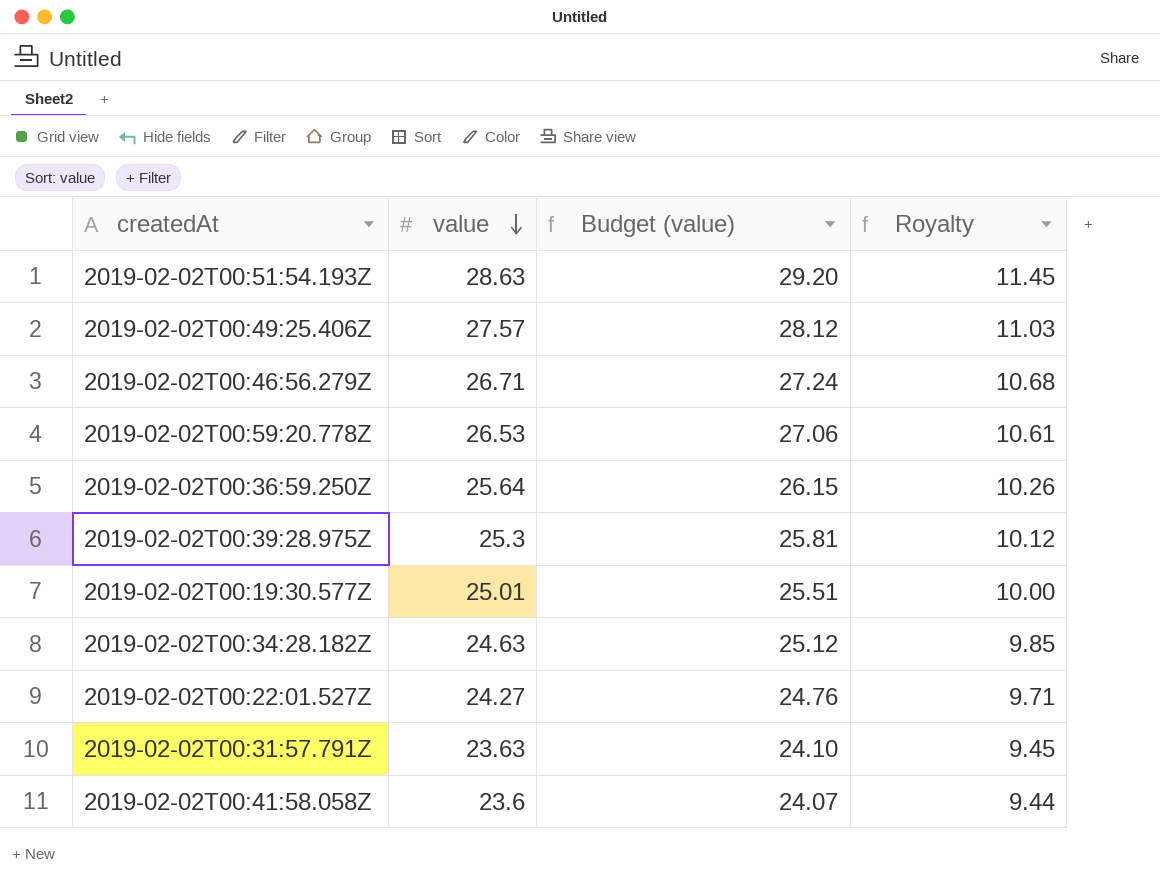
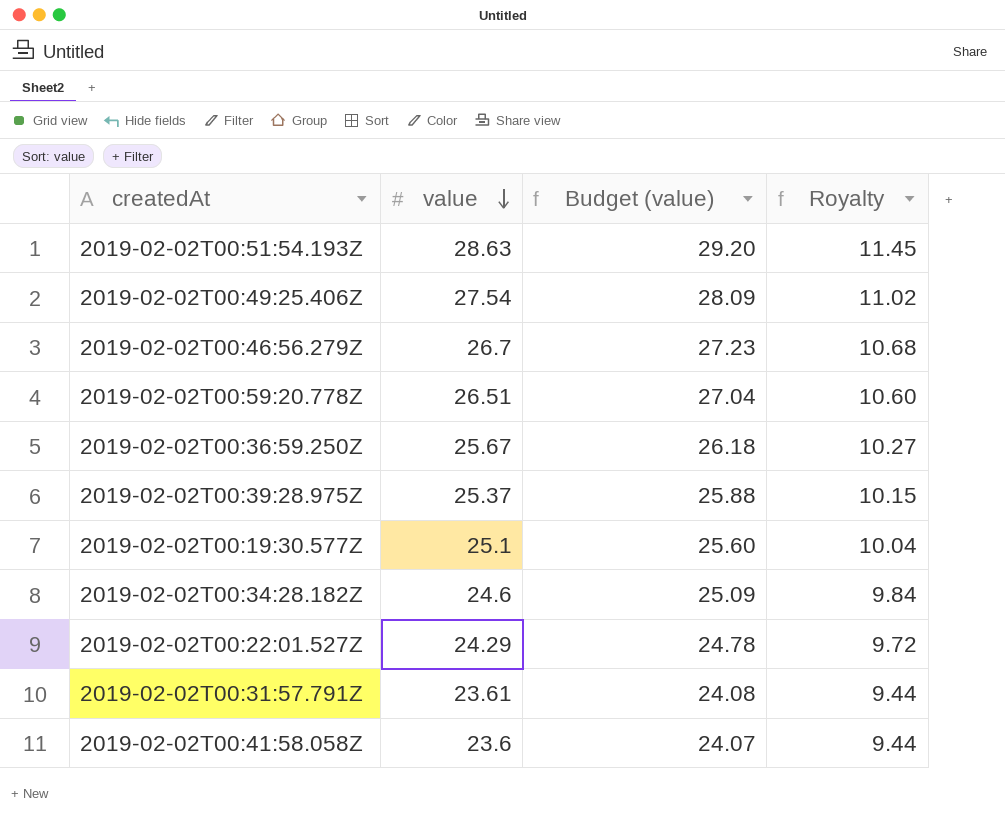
2019-02-02T00:49:25.406Z | value: 27.57 -> 27.54
2019-02-02T00:49:25.406Z | Budget (value): 28.12 -> 28.09
2019-02-02T00:49:25.406Z | Royalty: 11.03 -> 11.02
2019-02-02T00:46:56.279Z | value: 26.71 -> 26.7
2019-02-02T00:46:56.279Z | Budget (value): 27.24 -> 27.23
2019-02-02T00:59:20.778Z | value: 26.53 -> 26.51
2019-02-02T00:59:20.778Z | Budget (value): 27.06 -> 27.04
2019-02-02T00:59:20.778Z | Royalty: 10.61 -> 10.60
2019-02-02T00:36:59.250Z | value: 25.64 -> 25.67
2019-02-02T00:36:59.250Z | Budget (value): 26.15 -> 26.18
2019-02-02T00:36:59.250Z | Royalty: 10.26 -> 10.27
2019-02-02T00:39:28.975Z | value: 25.3 -> 25.37
2019-02-02T00:39:28.975Z | Budget (value): 25.81 -> 25.88
2019-02-02T00:39:28.975Z | Royalty: 10.12 -> 10.15
2019-02-02T00:19:30.577Z | value: 25.01 -> 25.1
2019-02-02T00:19:30.577Z | Budget (value): 25.51 -> 25.60
2019-02-02T00:19:30.577Z | Royalty: 10.00 -> 10.04
2019-02-02T00:34:28.182Z | value: 24.63 -> 24.6
2019-02-02T00:34:28.182Z | Budget (value): 25.12 -> 25.09
2019-02-02T00:34:28.182Z | Royalty: 9.85 -> 9.84
2019-02-02T00:22:01.527Z | value: 24.27 -> 24.29
2019-02-02T00:22:01.527Z | Budget (value): 24.76 -> 24.78
2019-02-02T00:22:01.527Z | Royalty: 9.71 -> 9.72
2019-02-02T00:31:57.791Z | value: 23.63 -> 23.61
2019-02-02T00:31:57.791Z | Budget (value): 24.10 -> 24.08
2019-02-02T00:31:57.791Z | Royalty: 9.45 -> 9.44

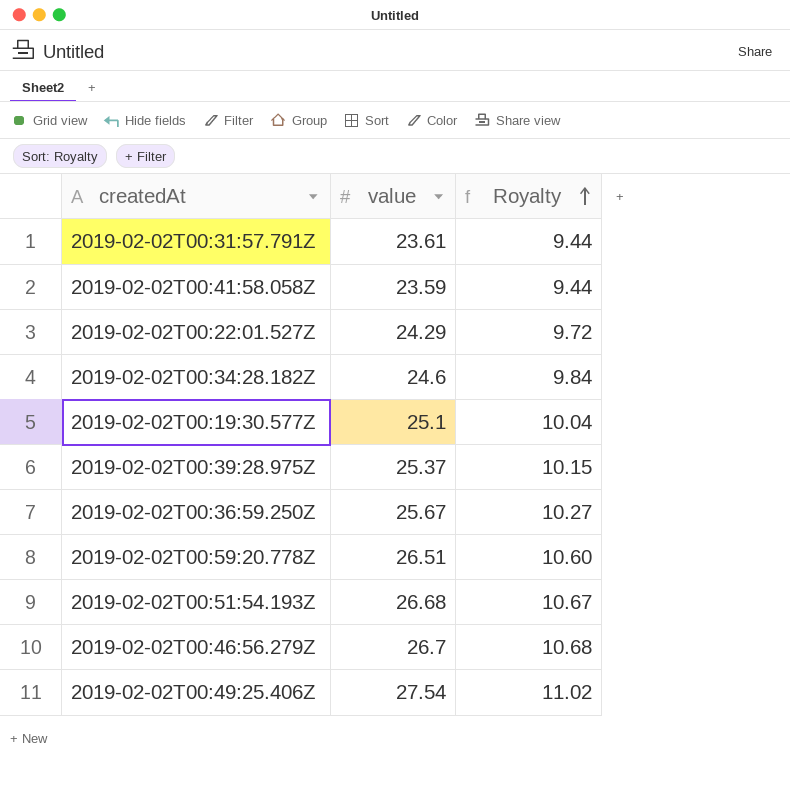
row order: value descending -> Royalty ascending
column Budget (value) | formula: [value] * 1.02 -> none
2019-02-02T00:41:58.058Z | value: 23.6 -> 23.59
2019-02-02T00:51:54.193Z | value: 28.63 -> 26.68
2019-02-02T00:51:54.193Z | Royalty: 11.45 -> 10.67

